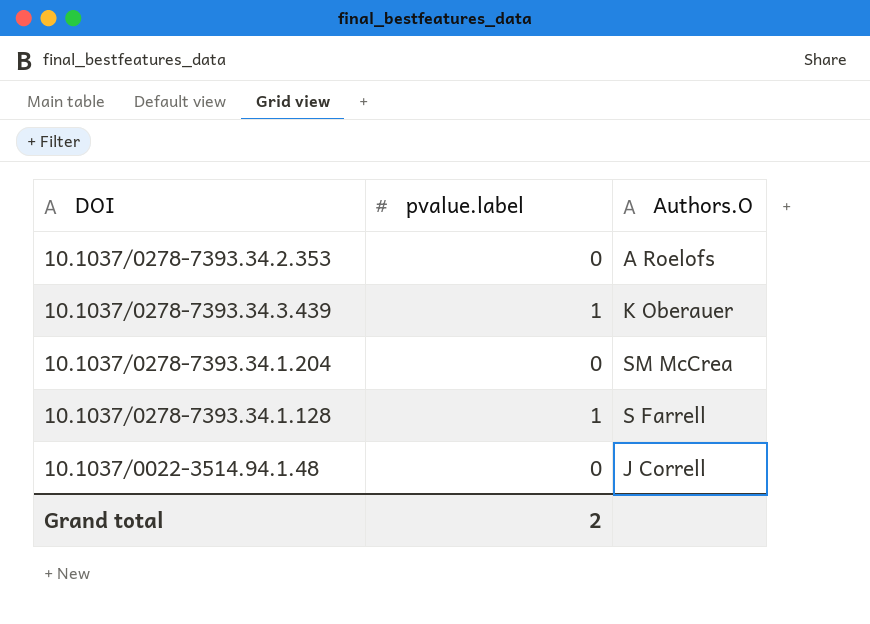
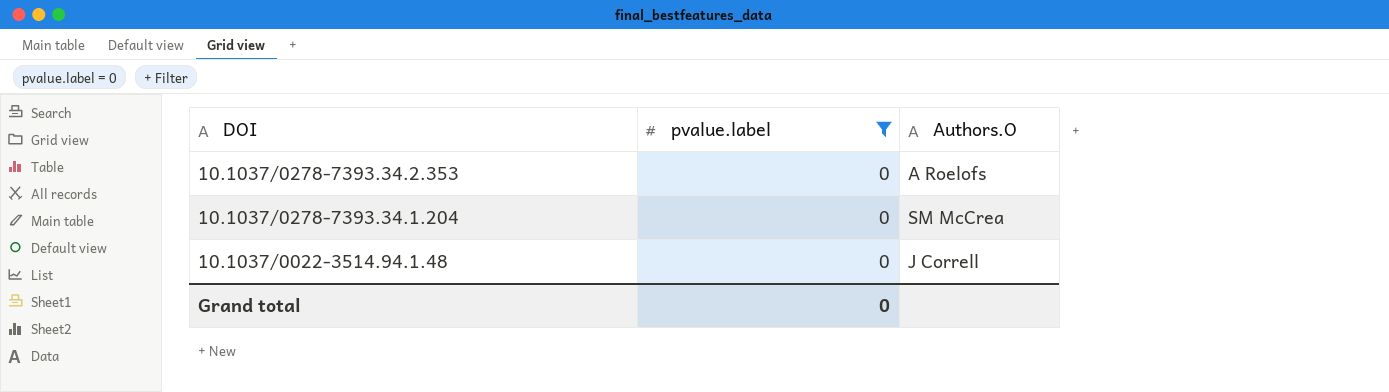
filter: none -> pvalue.label = 0
Grand total | pvalue.label: 2 -> 0

